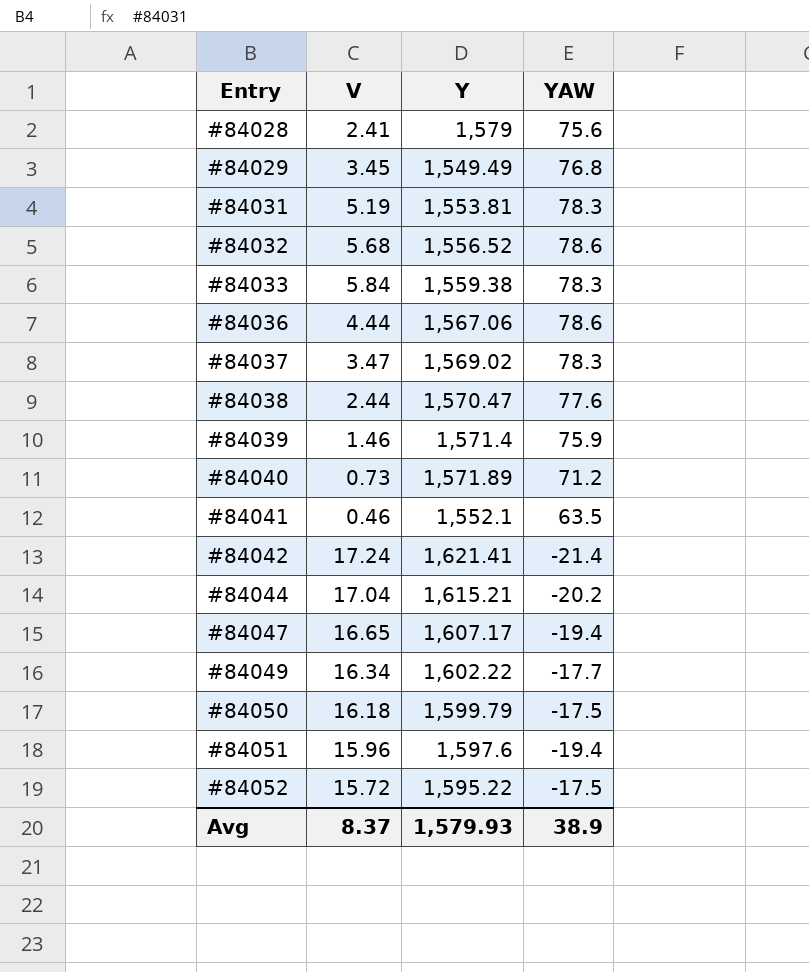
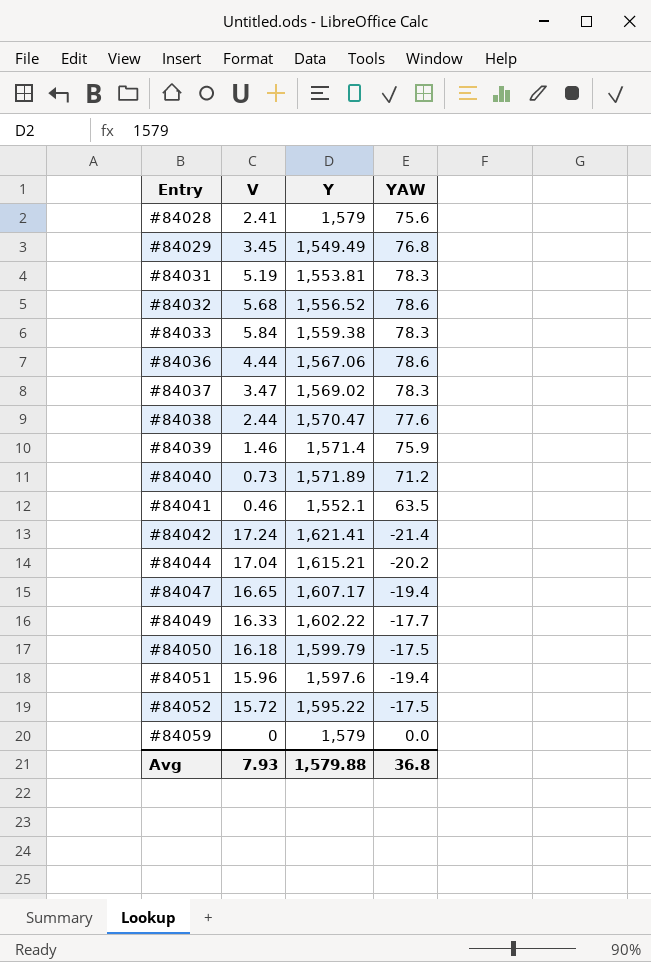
#84049 | V: 16.34 -> 16.33
row #84059: none -> 0 | 1,579 | 0.0
Avg | V: 8.37 -> 7.93
Avg | Y: 1,579.93 -> 1,579.88
Avg | YAW: 38.9 -> 36.8

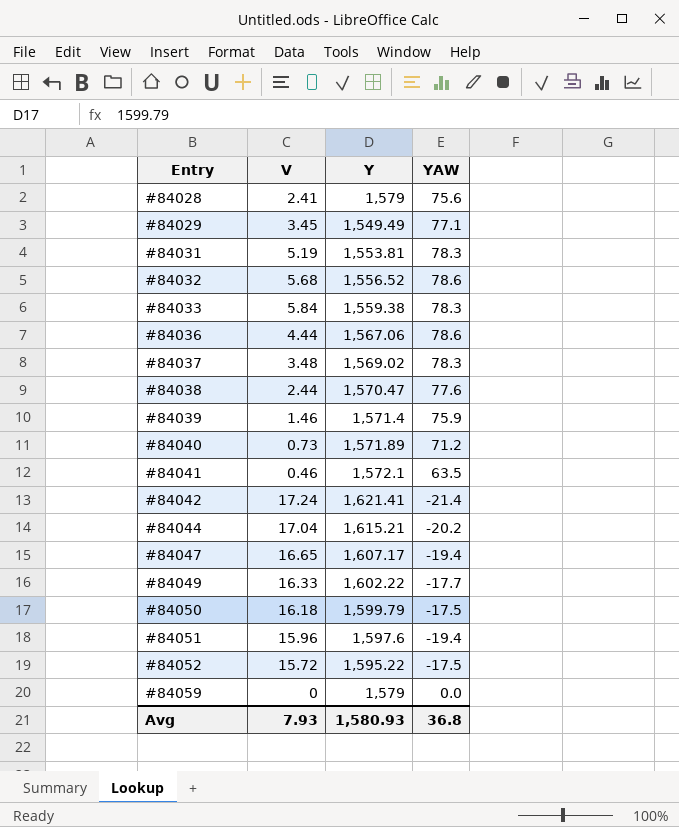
#84029 | YAW: 76.8 -> 77.1
#84037 | V: 3.47 -> 3.48
#84041 | Y: 1,552.1 -> 1,572.1
Avg | Y: 1,579.88 -> 1,580.93

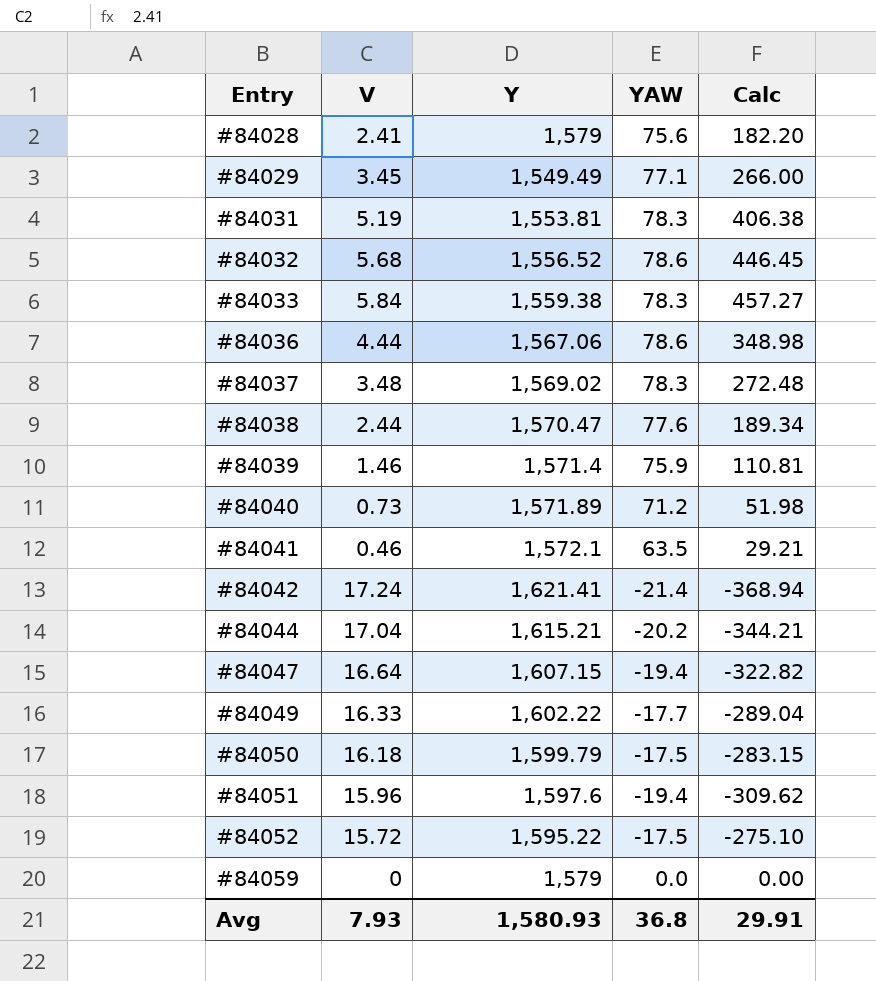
column Calc | formula: none -> [V] * [YAW]
#84047 | V: 16.65 -> 16.64
#84047 | Y: 1,607.17 -> 1,607.15

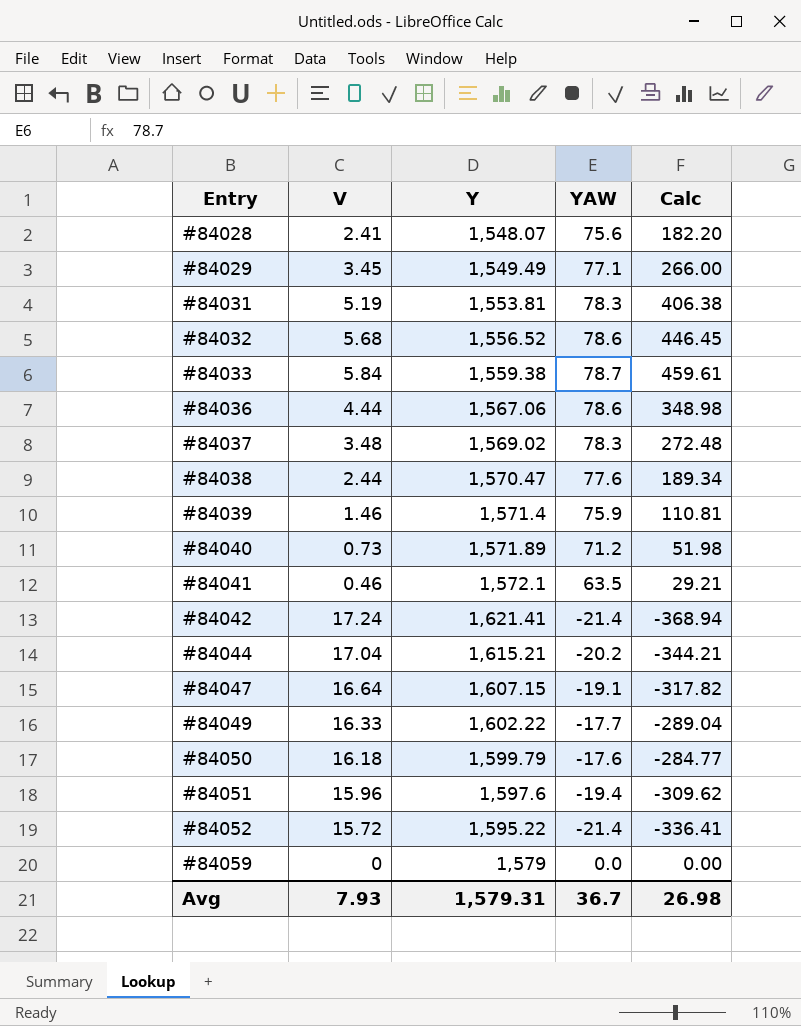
#84028 | Y: 1,579 -> 1,548.07
#84033 | YAW: 78.3 -> 78.7
#84033 | Calc: 457.27 -> 459.61
#84047 | YAW: -19.4 -> -19.1
#84047 | Calc: -322.82 -> -317.82
#84050 | YAW: -17.5 -> -17.6
#84050 | Calc: -283.15 -> -284.77
#84052 | YAW: -17.5 -> -21.4
#84052 | Calc: -275.10 -> -336.41
Avg | Y: 1,580.93 -> 1,579.31
Avg | YAW: 36.8 -> 36.7
Avg | Calc: 29.91 -> 26.98

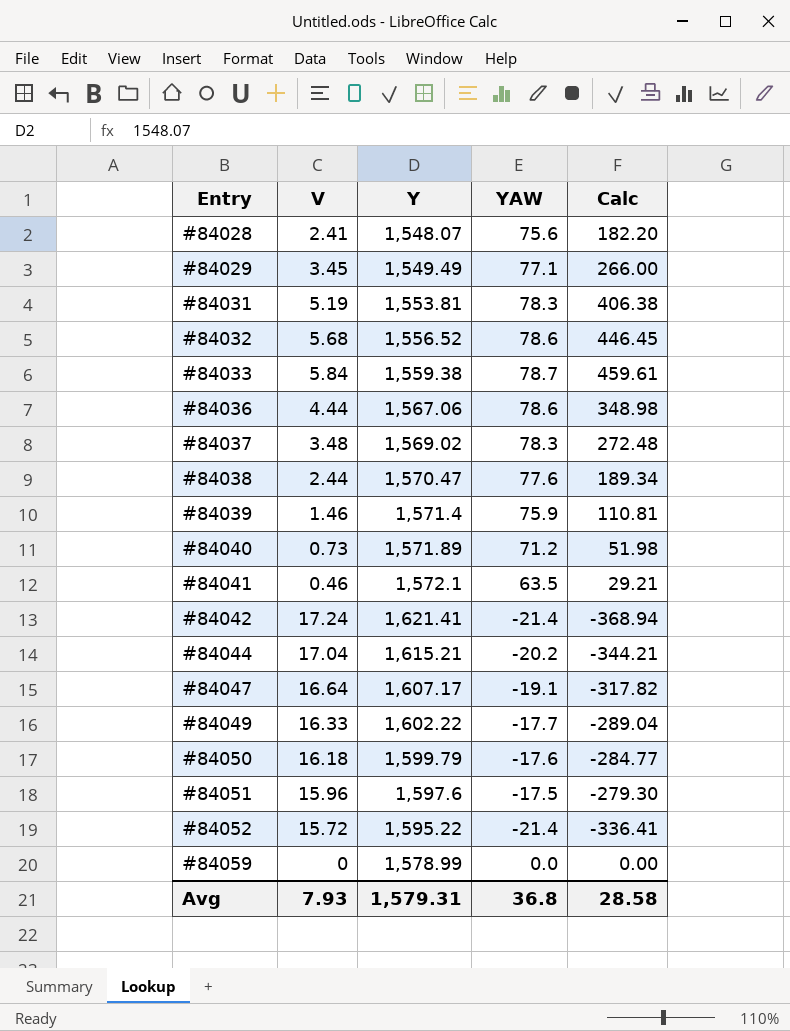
#84047 | Y: 1,607.15 -> 1,607.17
#84051 | YAW: -19.4 -> -17.5
#84051 | Calc: -309.62 -> -279.30
#84059 | Y: 1,579 -> 1,578.99
Avg | YAW: 36.7 -> 36.8
Avg | Calc: 26.98 -> 28.58

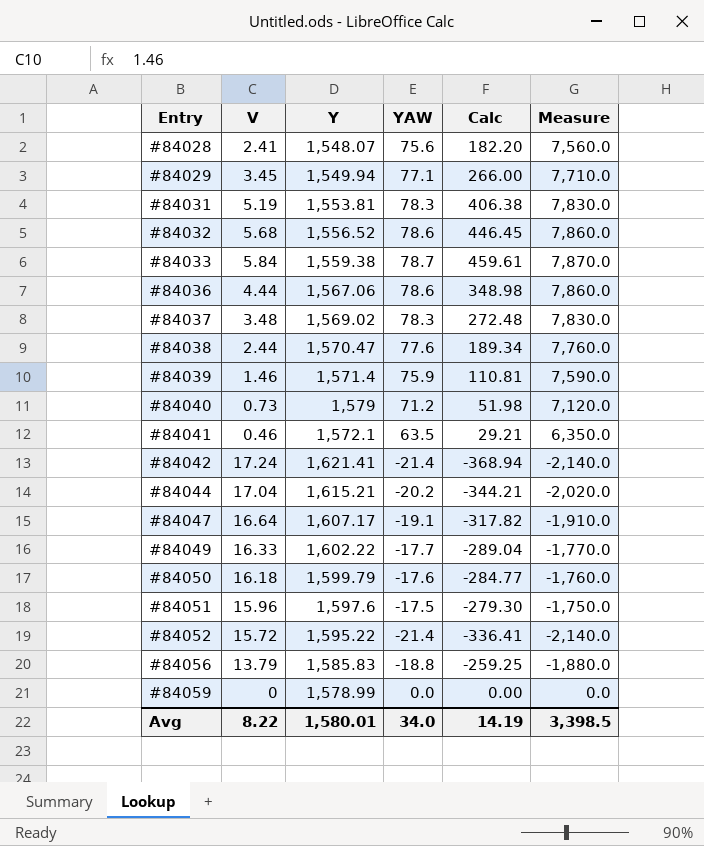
column Measure | formula: none -> [YAW] * 100
#84029 | Y: 1,549.49 -> 1,549.94
#84040 | Y: 1,571.89 -> 1,579
row #84056: none -> 13.79 | 1,585.83 | -18.8 | -259.25 | -1,880.0
Avg | V: 7.93 -> 8.22
Avg | Y: 1,579.31 -> 1,580.01
Avg | YAW: 36.8 -> 34.0
Avg | Calc: 28.58 -> 14.19

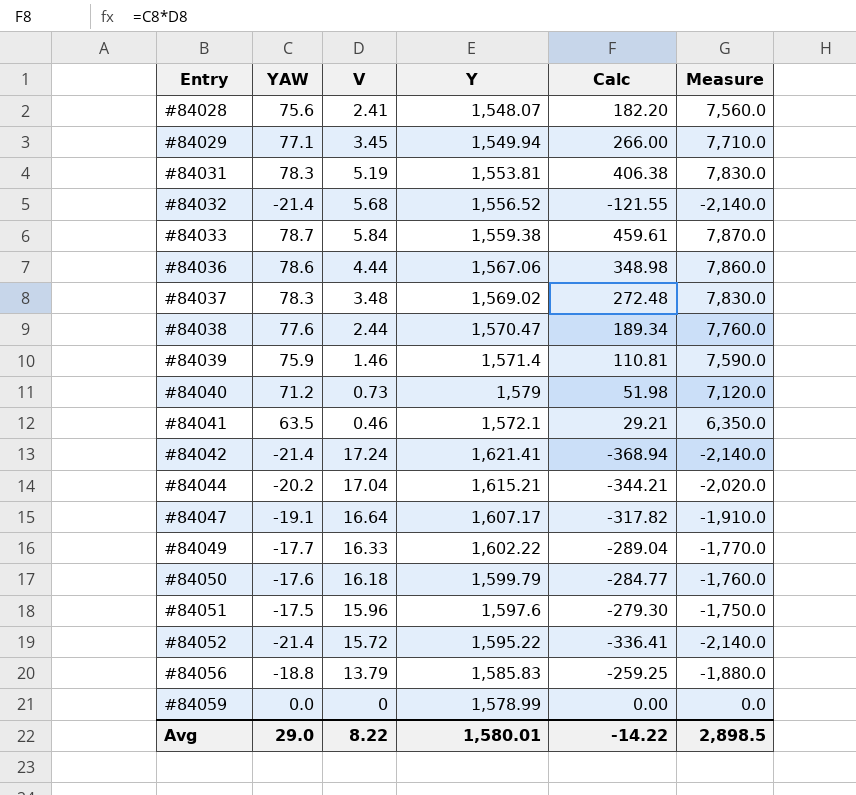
column YAW | position: 4 -> 2
#84032 | YAW: 78.6 -> -21.4
#84032 | Calc: 446.45 -> -121.55
#84032 | Measure: 7,860.0 -> -2,140.0
Avg | YAW: 34.0 -> 29.0
Avg | Calc: 14.19 -> -14.22
Avg | Measure: 3,398.5 -> 2,898.5

